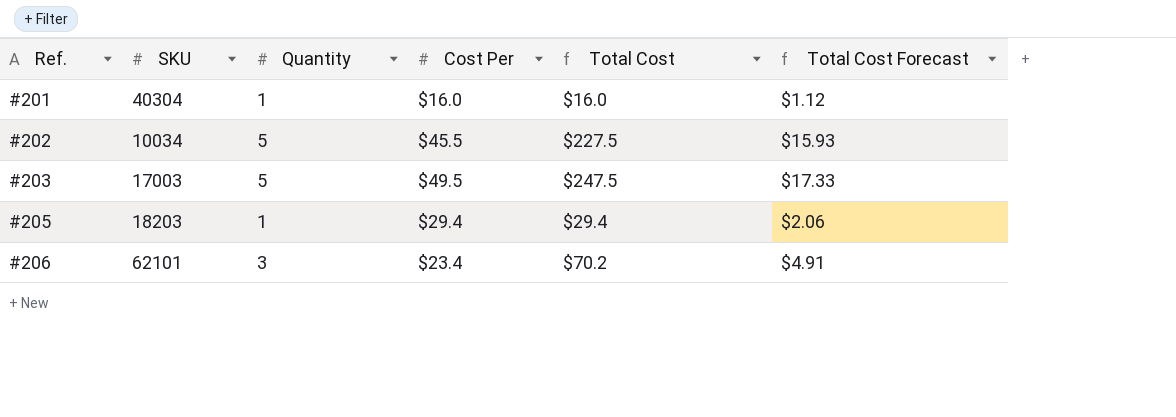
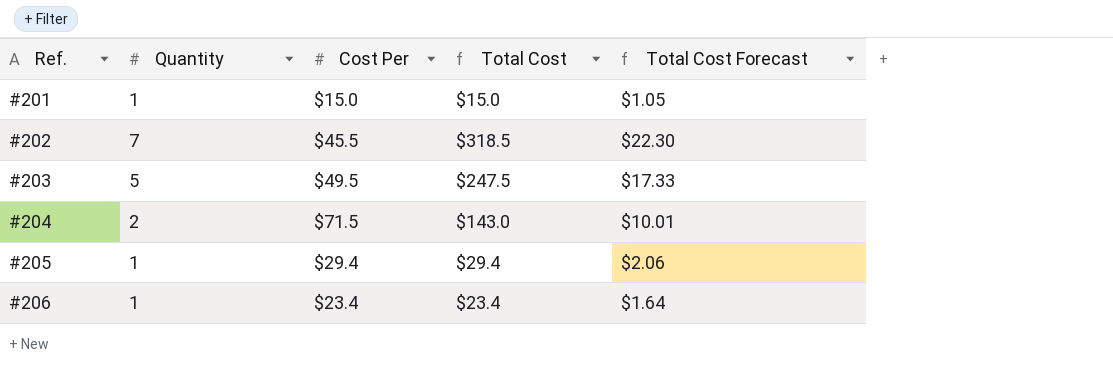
column SKU | position: 2 -> none
#201 | Cost Per: $16.0 -> $15.0
#201 | Total Cost: $16.0 -> $15.0
#201 | Total Cost Forecast: $1.12 -> $1.05
#202 | Quantity: 5 -> 7
#202 | Total Cost: $227.5 -> $318.5
#202 | Total Cost Forecast: $15.93 -> $22.30
row #204: none -> 2 | $71.5 | $143.0 | $10.01
#206 | Quantity: 3 -> 1
#206 | Total Cost: $70.2 -> $23.4
#206 | Total Cost Forecast: $4.91 -> $1.64

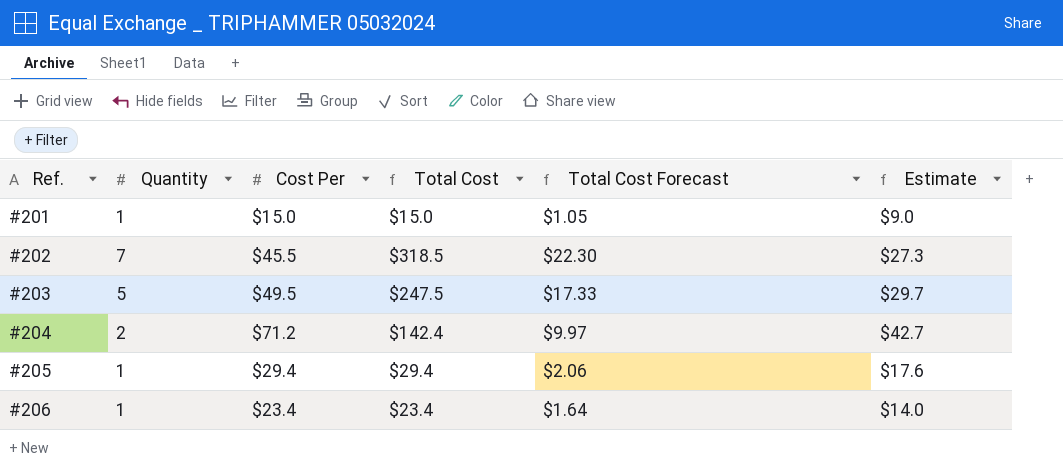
column Estimate | formula: none -> [Cost Per] * 0.6
#204 | Cost Per: $71.5 -> $71.2
#204 | Total Cost: $143.0 -> $142.4
#204 | Total Cost Forecast: $10.01 -> $9.97

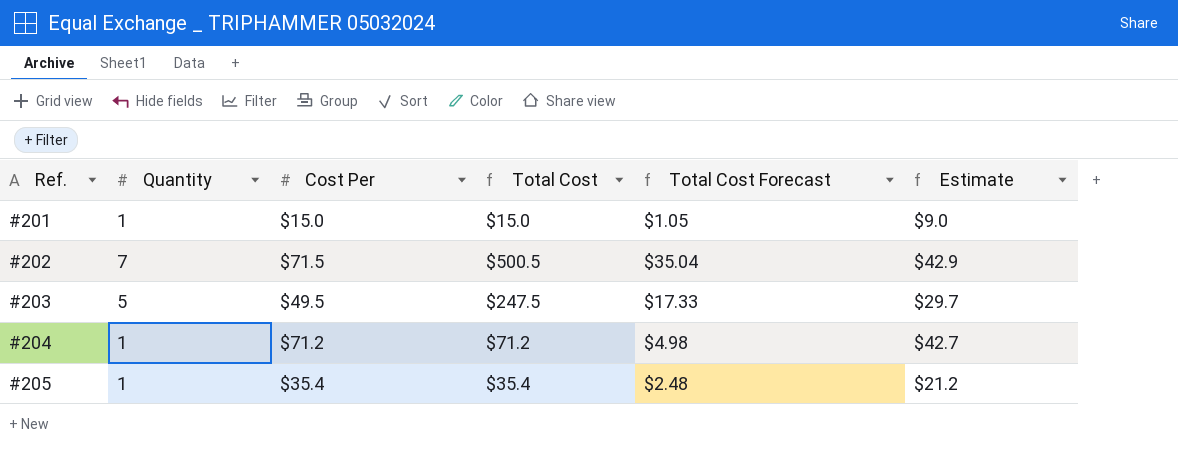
row #206: 1 | $23.4 | $23.4 | $1.64 | $14.0 -> none
#202 | Cost Per: $45.5 -> $71.5
#202 | Total Cost: $318.5 -> $500.5
#202 | Total Cost Forecast: $22.30 -> $35.04
#202 | Estimate: $27.3 -> $42.9
#204 | Quantity: 2 -> 1
#204 | Total Cost: $142.4 -> $71.2
#204 | Total Cost Forecast: $9.97 -> $4.98
#205 | Cost Per: $29.4 -> $35.4
#205 | Total Cost: $29.4 -> $35.4
#205 | Total Cost Forecast: $2.06 -> $2.48
#205 | Estimate: $17.6 -> $21.2

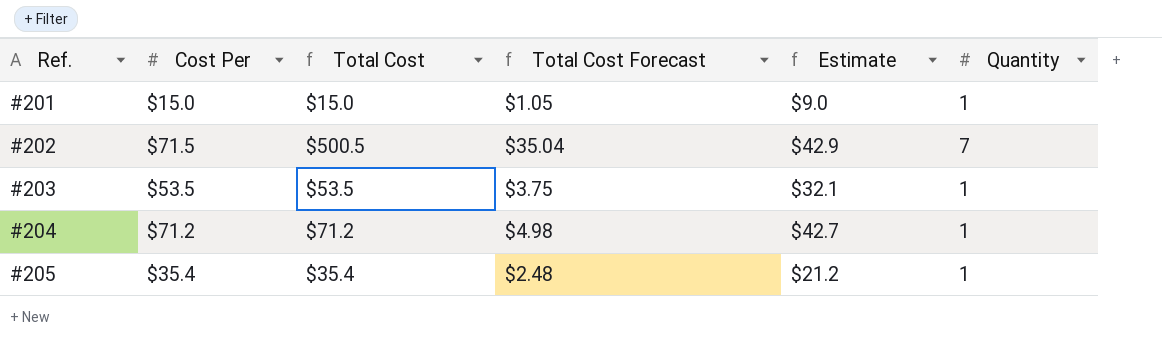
column Quantity | position: 2 -> 6
#203 | Cost Per: $49.5 -> $53.5
#203 | Total Cost: $247.5 -> $53.5
#203 | Total Cost Forecast: $17.33 -> $3.75
#203 | Estimate: $29.7 -> $32.1
#203 | Quantity: 5 -> 1

